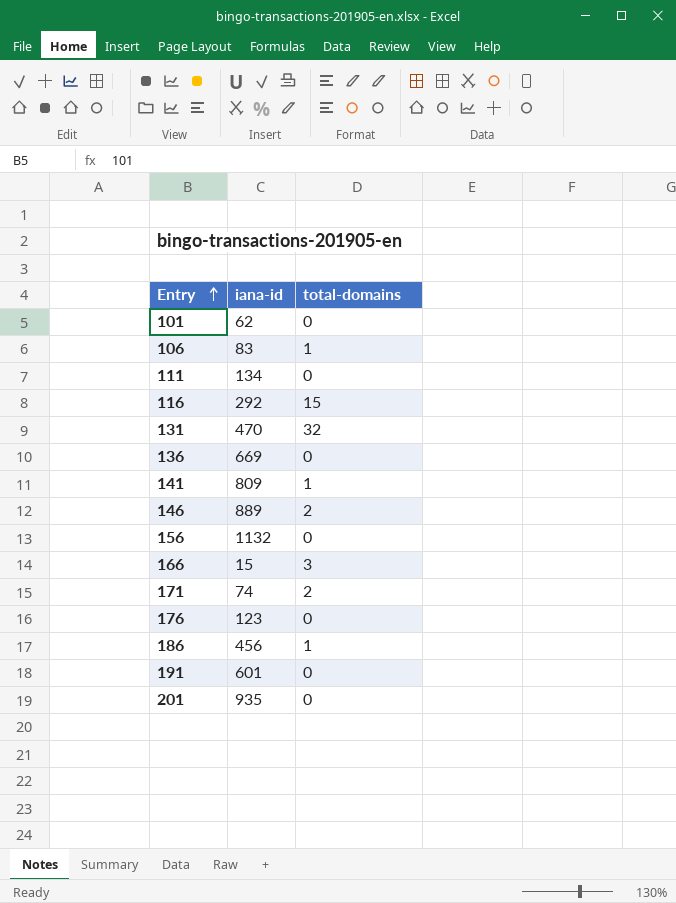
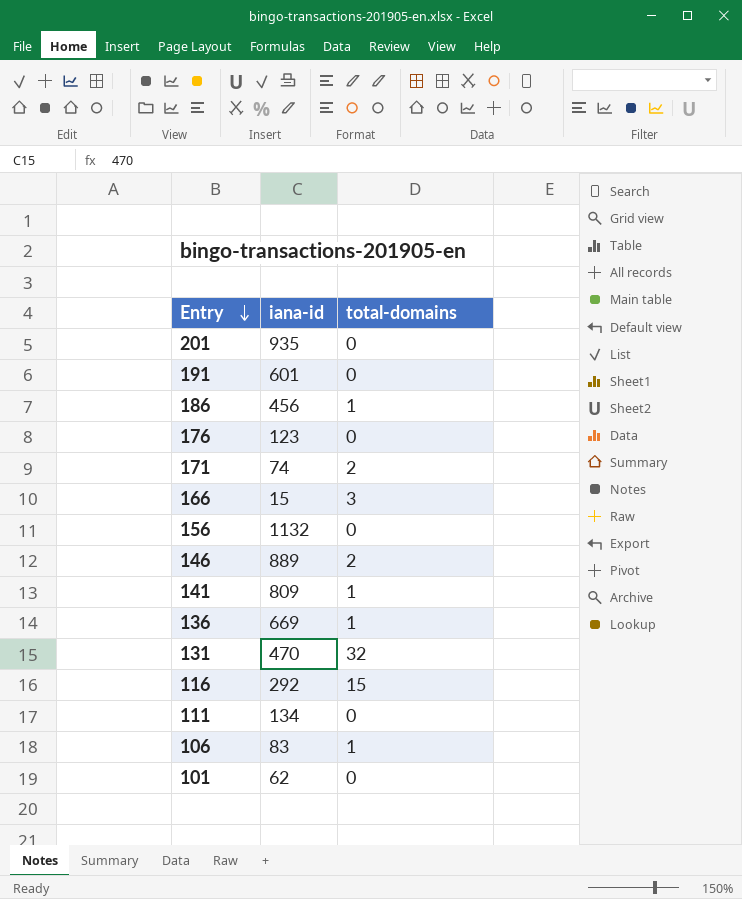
row order: Entry ascending -> Entry descending
136 | total-domains: 0 -> 1

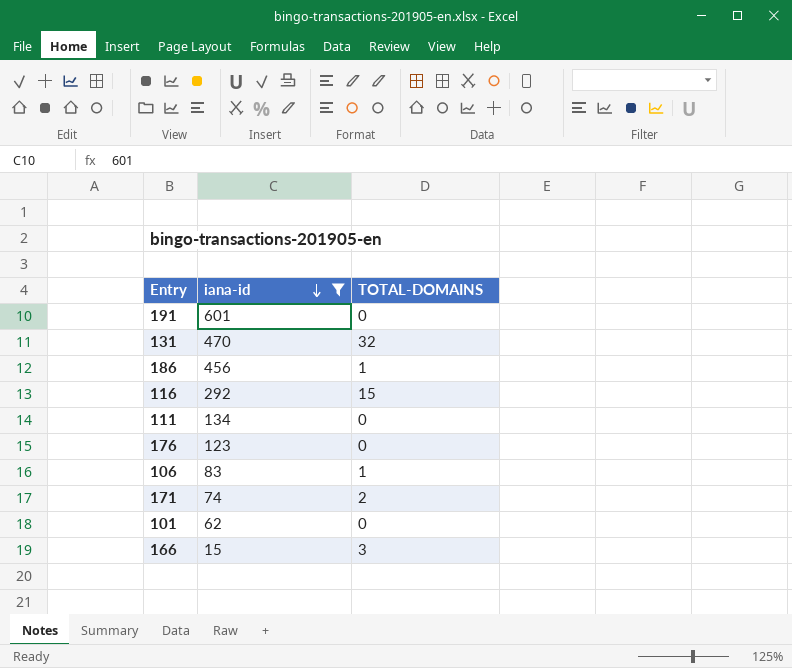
filter: none -> iana-id <= 601
row order: Entry descending -> iana-id descending
column name: total-domains -> TOTAL-DOMAINS

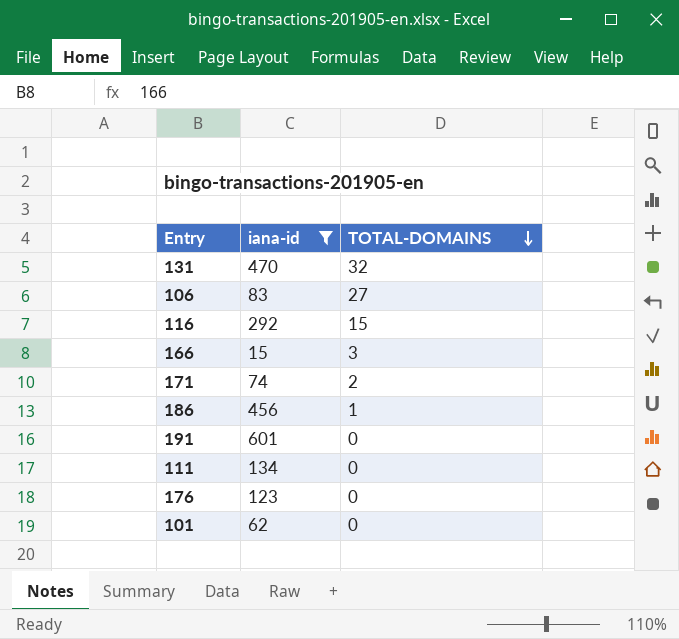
row order: iana-id descending -> TOTAL-DOMAINS descending
106 | TOTAL-DOMAINS: 1 -> 27

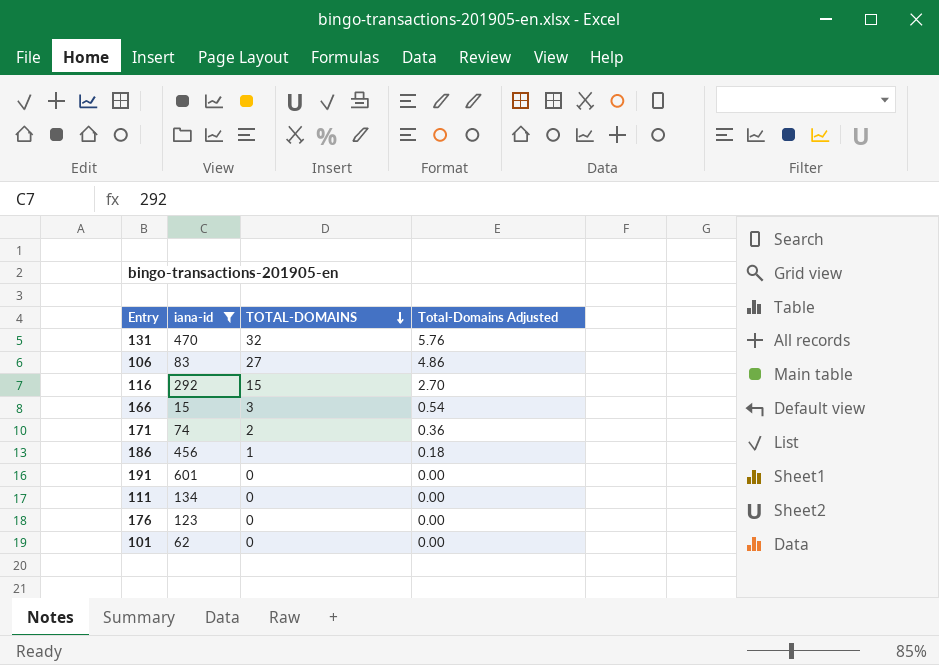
column Total-Domains Adjusted | formula: none -> [TOTAL-DOMAINS] * 0.18

